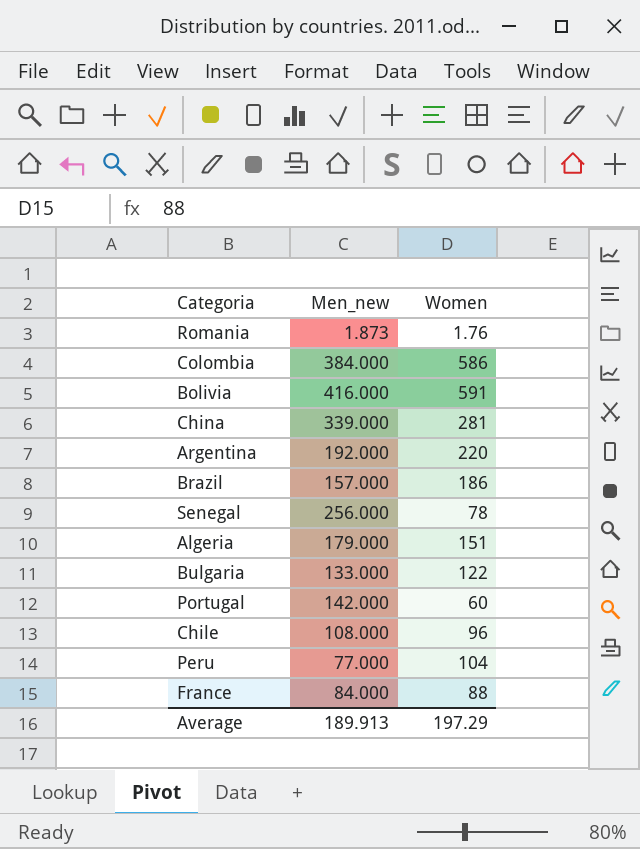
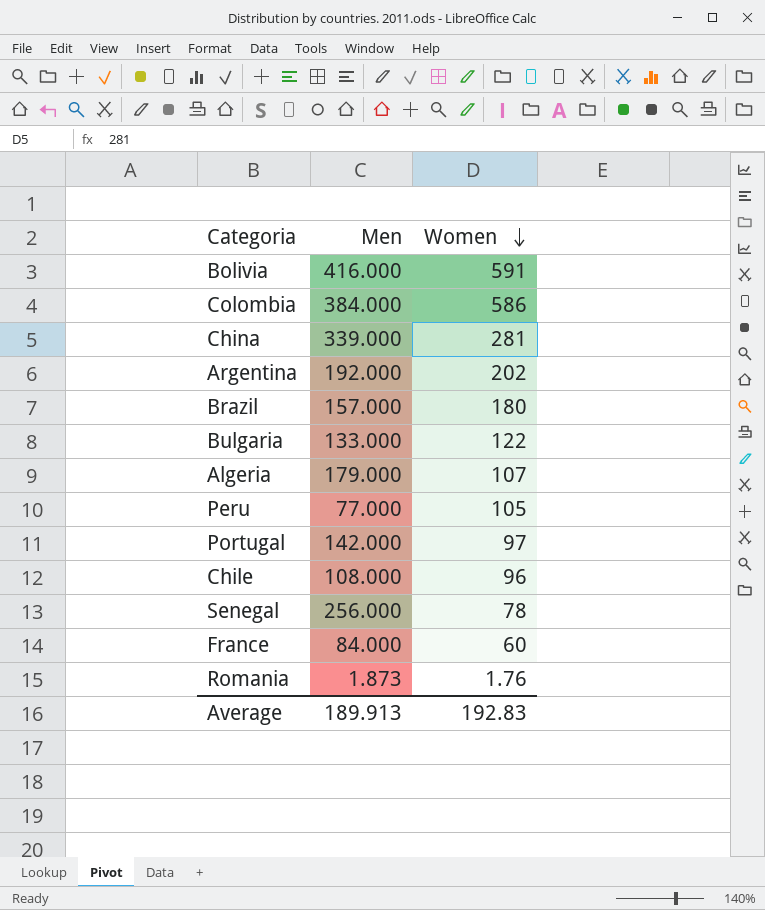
row order: none -> Women descending
column name: Men_new -> Men
Argentina | Women: 220 -> 202
Brazil | Women: 186 -> 180
Algeria | Women: 151 -> 107
Peru | Women: 104 -> 105
Portugal | Women: 60 -> 97
France | Women: 88 -> 60
Average | Women: 197.29 -> 192.83

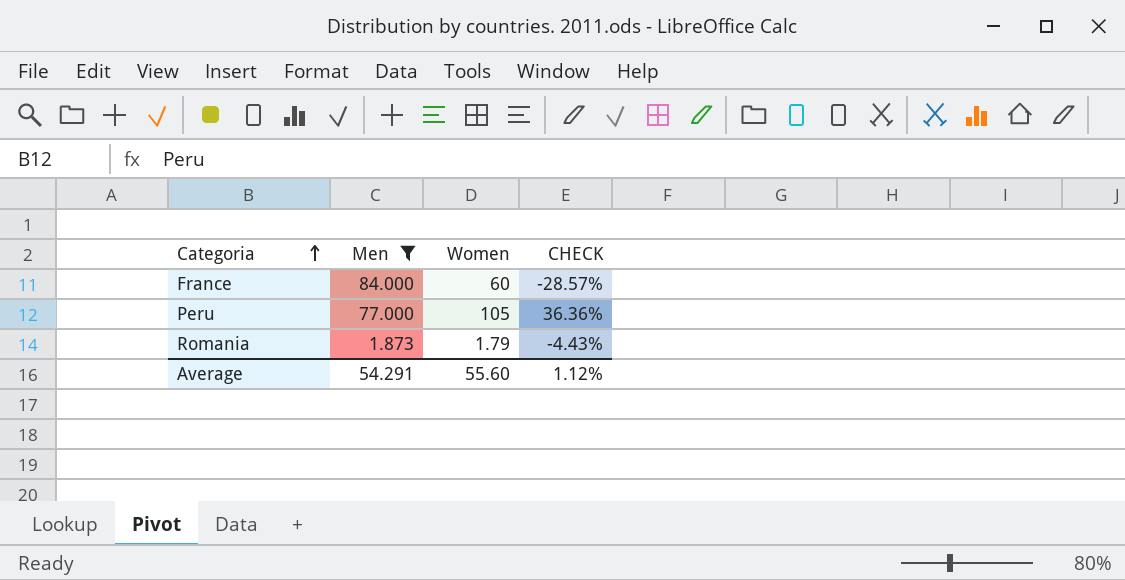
filter: none -> Men <= 84.000
row order: Women descending -> Categoria ascending
column CHECK | formula: none -> ([Women] - [Men]) / [Men]
Romania | Women: 1.76 -> 1.79
Average | Men: 189.913 -> 54.291
Average | Women: 192.83 -> 55.60

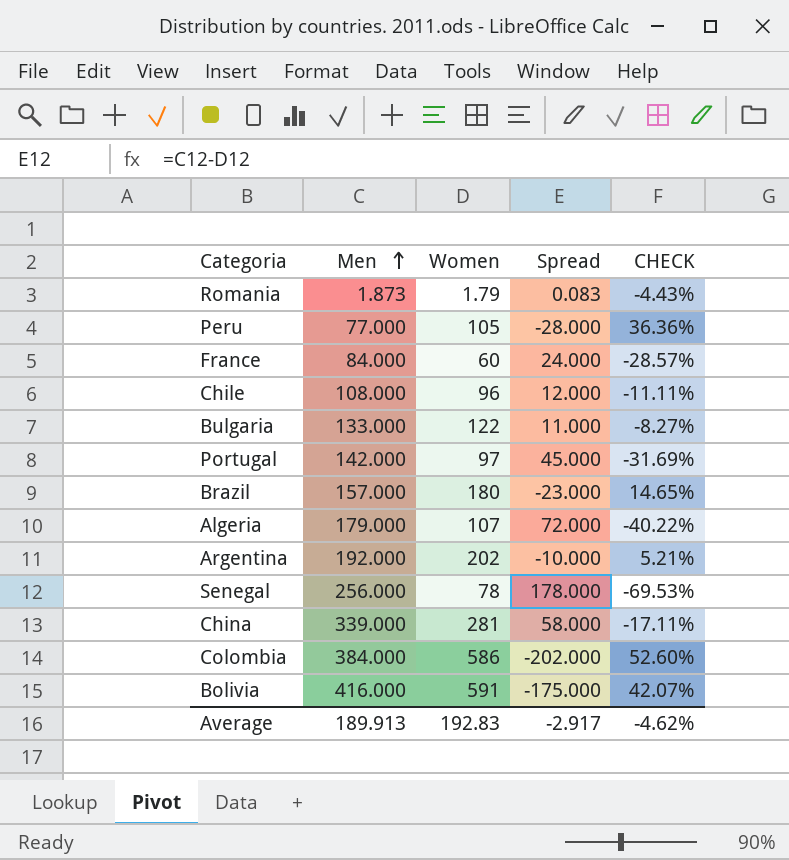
filter: Men <= 84.000 -> none
row order: Categoria ascending -> Men ascending
column Spread | formula: none -> [Men] - [Women]
Average | Men: 54.291 -> 189.913
Average | Women: 55.60 -> 192.83
Average | CHECK: 1.12% -> -4.62%

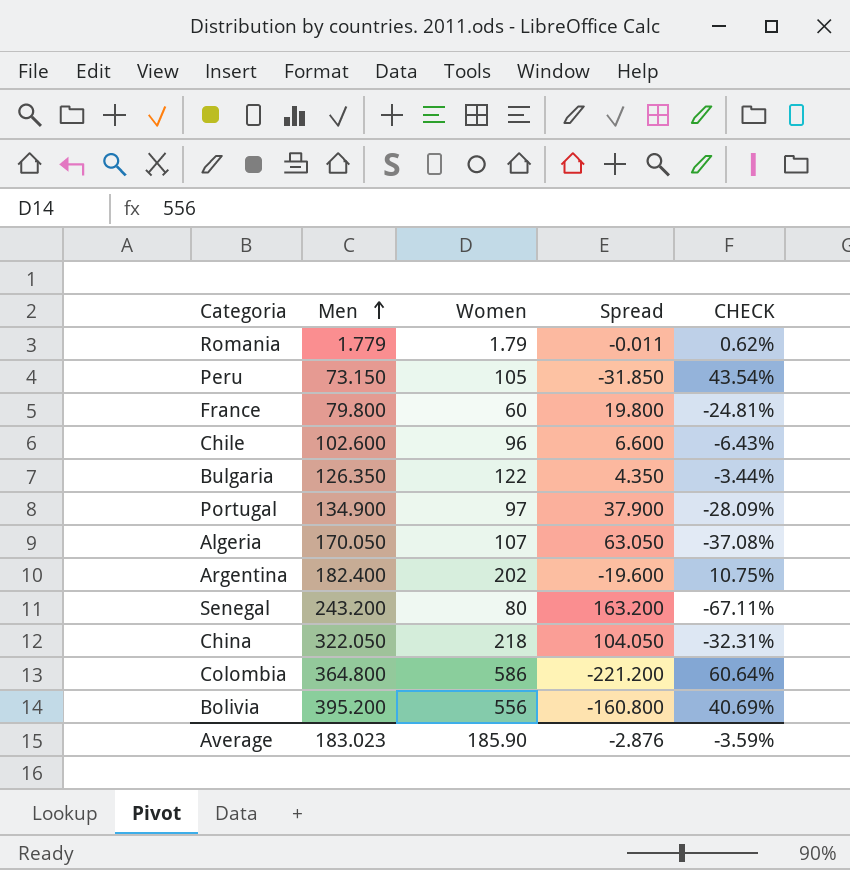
row Brazil: 157.000 | 180 | -23.000 | 14.65% -> none
Romania | Men: 1.873 -> 1.779
Romania | Spread: 0.083 -> -0.011
Romania | CHECK: -4.43% -> 0.62%
Peru | Men: 77.000 -> 73.150
Peru | Spread: -28.000 -> -31.850
Peru | CHECK: 36.36% -> 43.54%
France | Men: 84.000 -> 79.800
France | Spread: 24.000 -> 19.800
France | CHECK: -28.57% -> -24.81%
Chile | Men: 108.000 -> 102.600
Chile | Spread: 12.000 -> 6.600
Chile | CHECK: -11.11% -> -6.43%
Bulgaria | Men: 133.000 -> 126.350
Bulgaria | Spread: 11.000 -> 4.350
Bulgaria | CHECK: -8.27% -> -3.44%
Portugal | Men: 142.000 -> 134.900
Portugal | Spread: 45.000 -> 37.900
Portugal | CHECK: -31.69% -> -28.09%
Algeria | Men: 179.000 -> 170.050
Algeria | Spread: 72.000 -> 63.050
Algeria | CHECK: -40.22% -> -37.08%
Argentina | Men: 192.000 -> 182.400
Argentina | Spread: -10.000 -> -19.600
Argentina | CHECK: 5.21% -> 10.75%
Senegal | Men: 256.000 -> 243.200
Senegal | Women: 78 -> 80
Senegal | Spread: 178.000 -> 163.200
Senegal | CHECK: -69.53% -> -67.11%
China | Men: 339.000 -> 322.050
China | Women: 281 -> 218
China | Spread: 58.000 -> 104.050
China | CHECK: -17.11% -> -32.31%
Colombia | Men: 384.000 -> 364.800
Colombia | Spread: -202.000 -> -221.200
Colombia | CHECK: 52.60% -> 60.64%
Bolivia | Men: 416.000 -> 395.200
Bolivia | Women: 591 -> 556
Bolivia | Spread: -175.000 -> -160.800
Bolivia | CHECK: 42.07% -> 40.69%
Average | Men: 189.913 -> 183.023
Average | Women: 192.83 -> 185.90
Average | Spread: -2.917 -> -2.876
Average | CHECK: -4.62% -> -3.59%

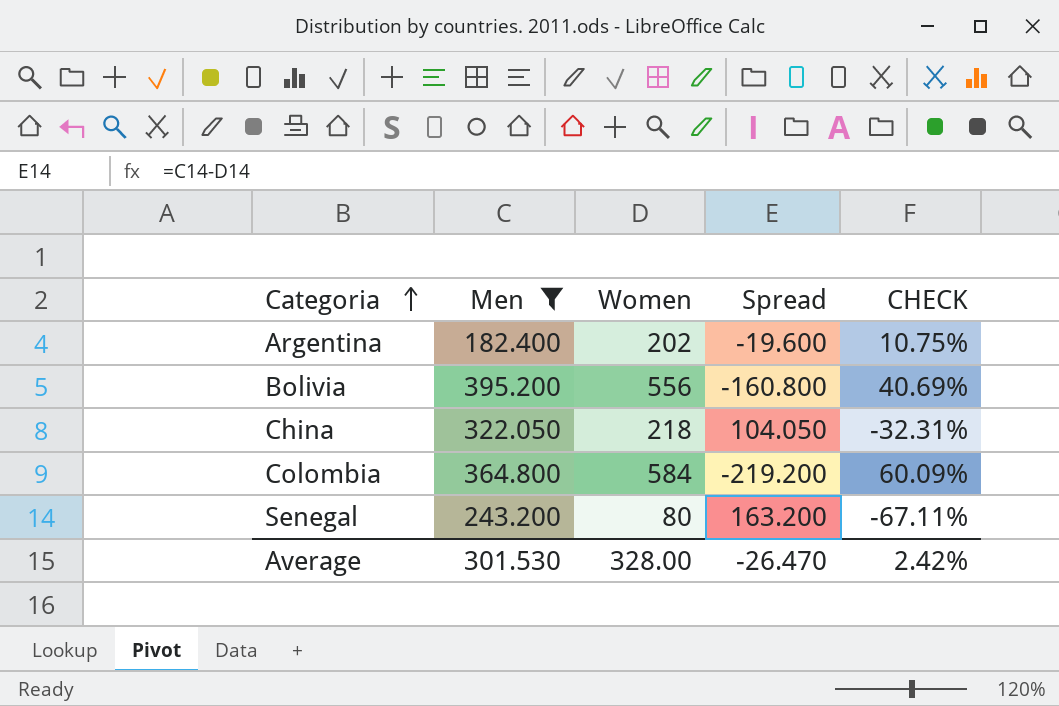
filter: none -> Men >= 182.400
row order: Men ascending -> Categoria ascending
Colombia | Women: 586 -> 584
Colombia | Spread: -221.200 -> -219.200
Colombia | CHECK: 60.64% -> 60.09%
Average | Men: 183.023 -> 301.530
Average | Women: 185.90 -> 328.00
Average | Spread: -2.876 -> -26.470
Average | CHECK: -3.59% -> 2.42%

